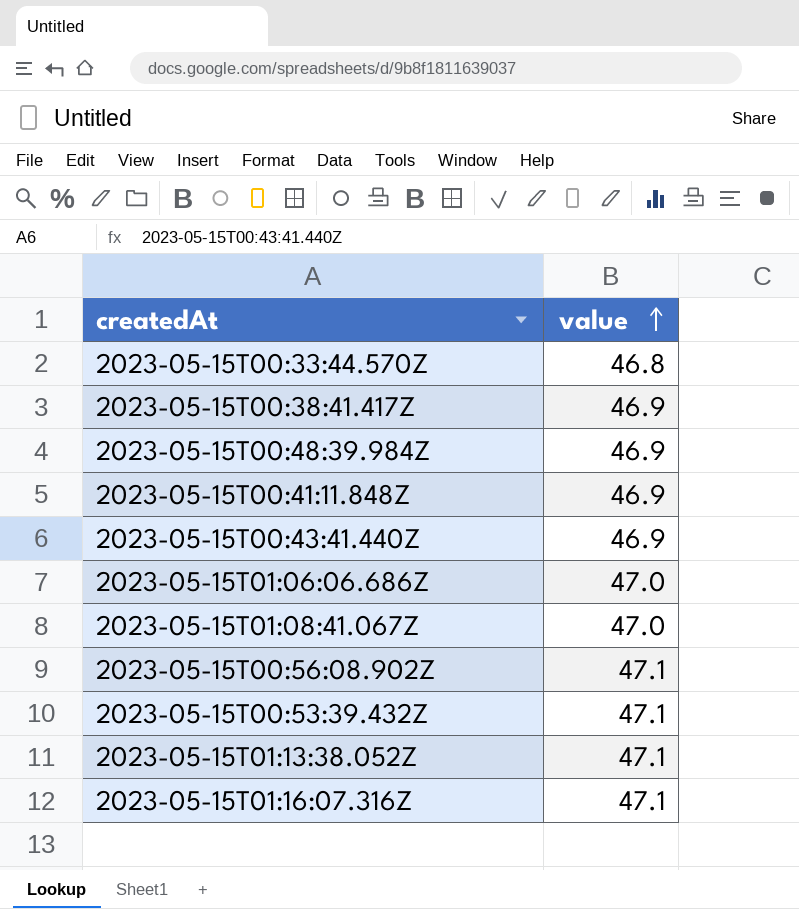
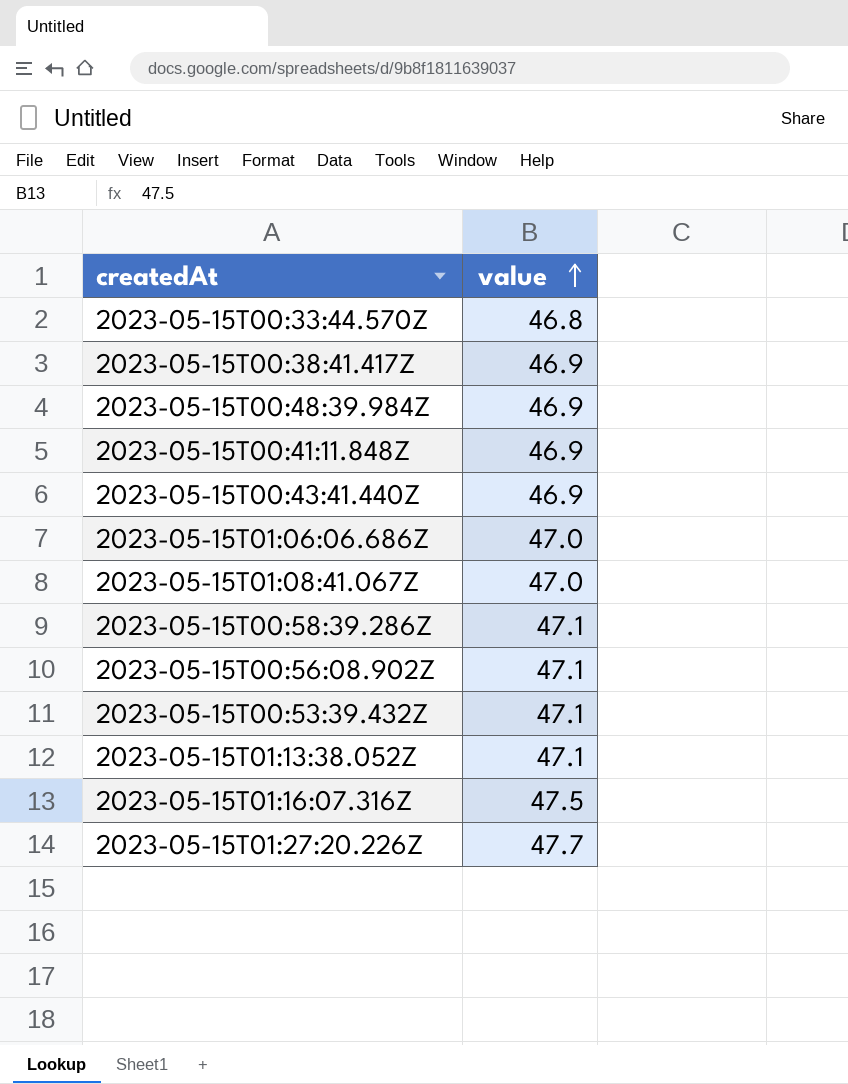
row 2023-05-15T00:58:39.286Z: none -> 47.1
2023-05-15T01:16:07.316Z | value: 47.1 -> 47.5
row 2023-05-15T01:27:20.226Z: none -> 47.7

